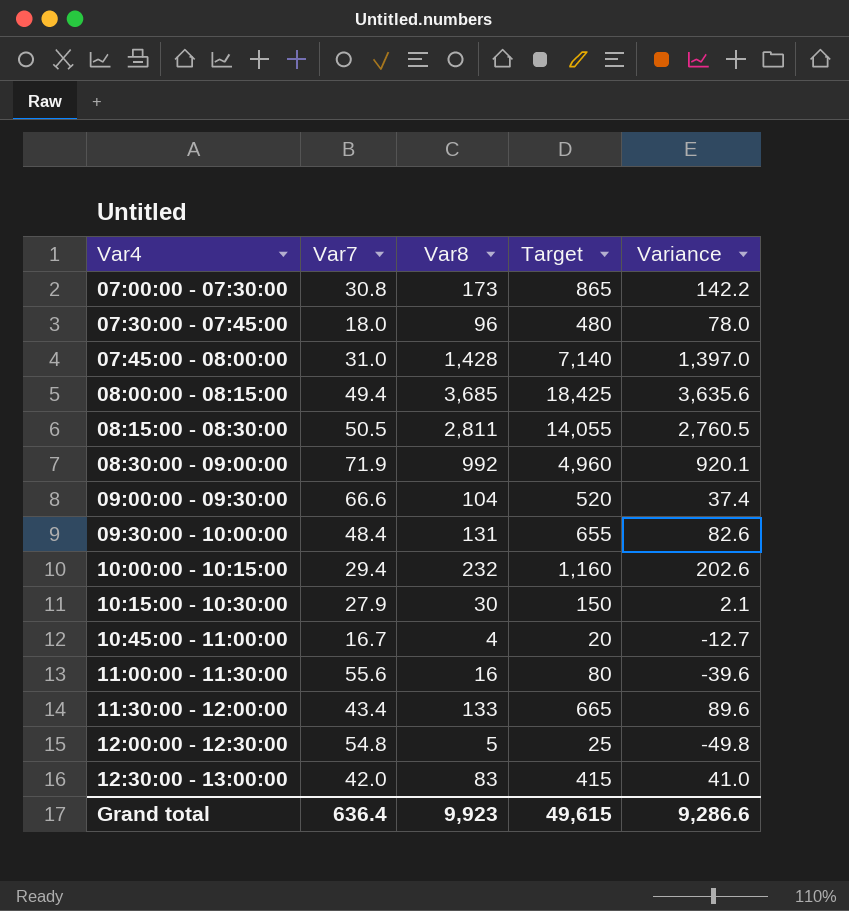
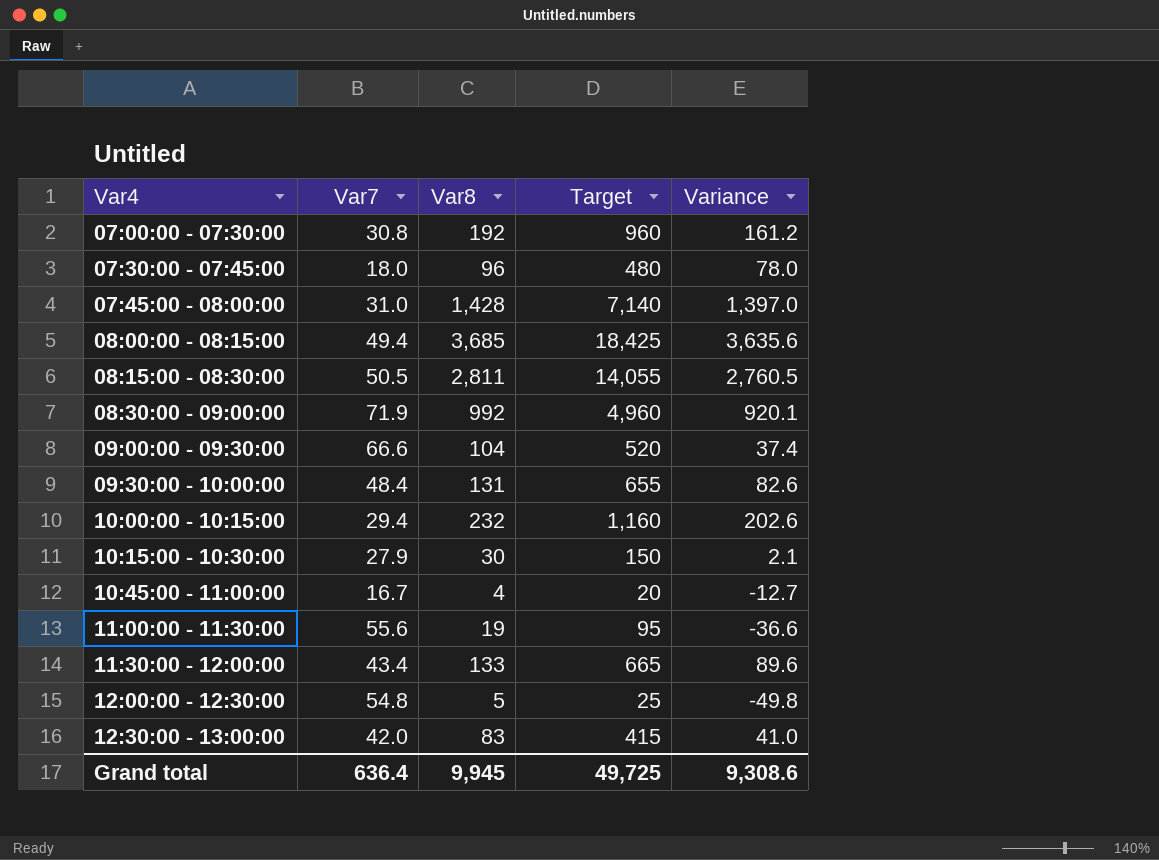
07:00:00 - 07:30:00 | Var8: 173 -> 192
07:00:00 - 07:30:00 | Target: 865 -> 960
07:00:00 - 07:30:00 | Variance: 142.2 -> 161.2
11:00:00 - 11:30:00 | Var8: 16 -> 19
11:00:00 - 11:30:00 | Target: 80 -> 95
11:00:00 - 11:30:00 | Variance: -39.6 -> -36.6
Grand total | Var8: 9,923 -> 9,945
Grand total | Target: 49,615 -> 49,725
Grand total | Variance: 9,286.6 -> 9,308.6

